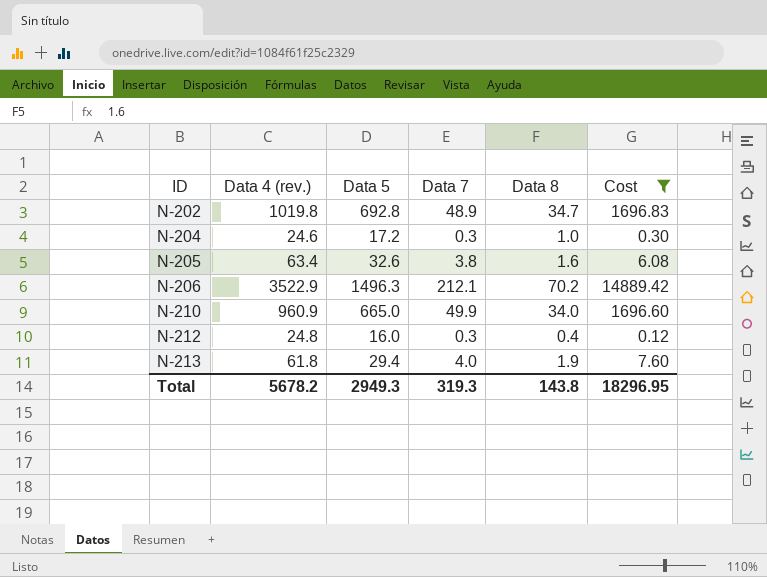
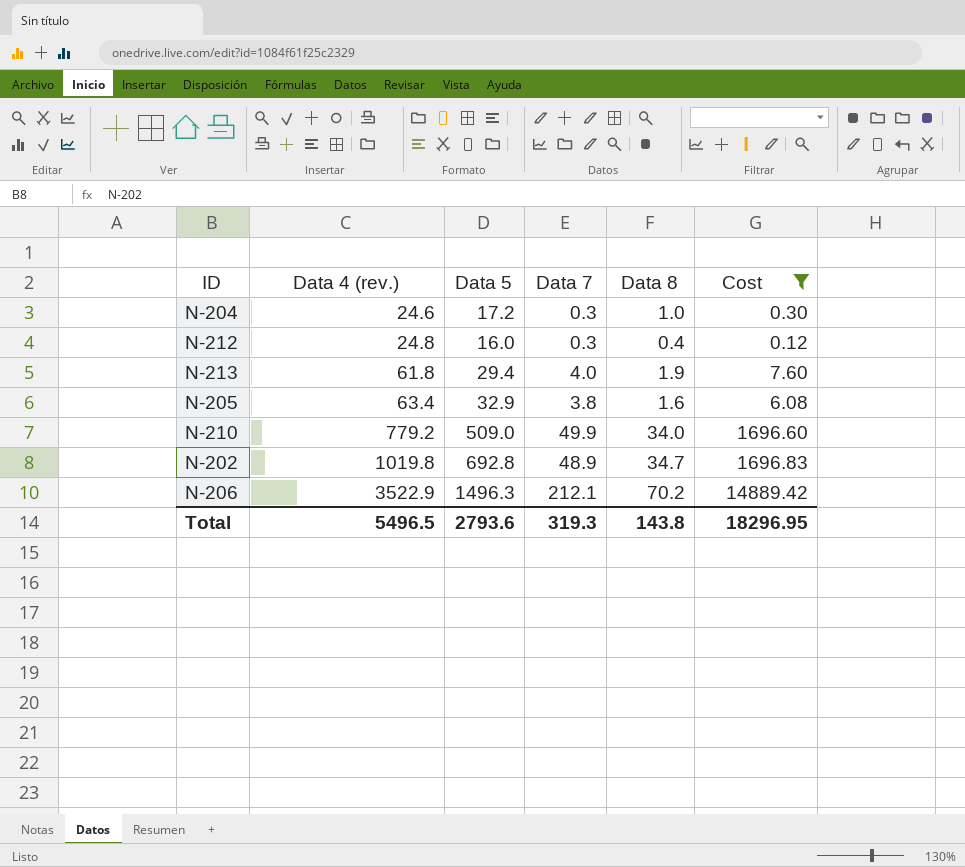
row order: ID ascending -> Data 4 (rev.) ascending
N-205 | Data 5: 32.6 -> 32.9
N-210 | Data 4 (rev.): 960.9 -> 779.2
N-210 | Data 5: 665.0 -> 509.0
Total | Data 4 (rev.): 5678.2 -> 5496.5
Total | Data 5: 2949.3 -> 2793.6

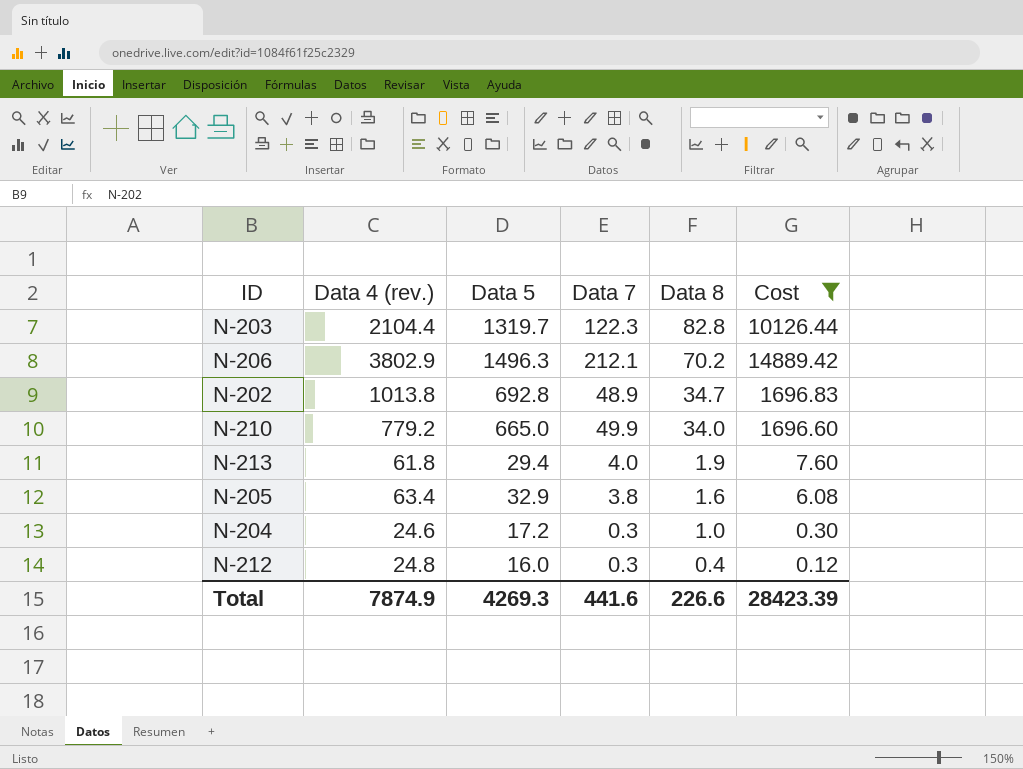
row order: Data 4 (rev.) ascending -> Data 8 descending
row N-203: none -> 2104.4 | 1319.7 | 122.3 | 82.8 | 10126.44
N-206 | Data 4 (rev.): 3522.9 -> 3802.9
N-202 | Data 4 (rev.): 1019.8 -> 1013.8
N-210 | Data 5: 509.0 -> 665.0
Total | Data 4 (rev.): 5496.5 -> 7874.9
Total | Data 5: 2793.6 -> 4269.3
Total | Data 7: 319.3 -> 441.6
Total | Data 8: 143.8 -> 226.6
Total | Cost: 18296.95 -> 28423.39

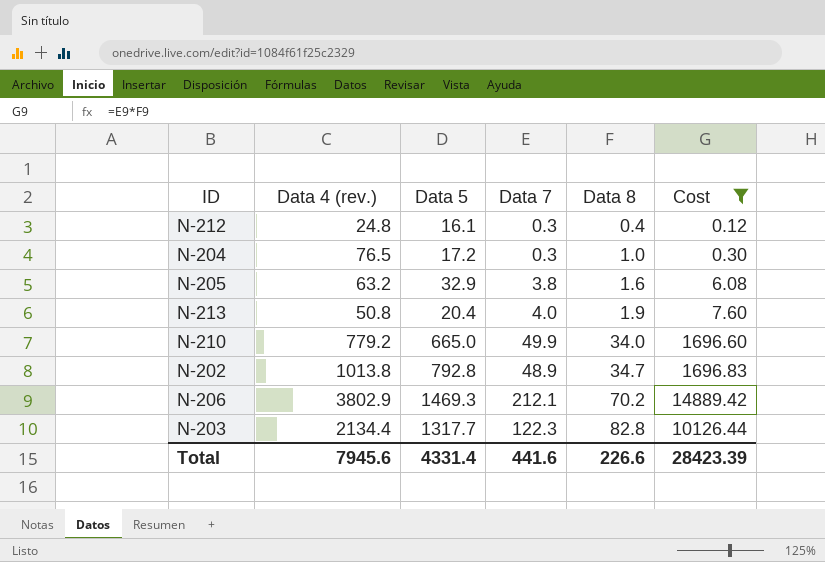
row order: Data 8 descending -> Data 8 ascending
N-212 | Data 5: 16.0 -> 16.1
N-204 | Data 4 (rev.): 24.6 -> 76.5
N-205 | Data 4 (rev.): 63.4 -> 63.2
N-213 | Data 4 (rev.): 61.8 -> 50.8
N-213 | Data 5: 29.4 -> 20.4
N-202 | Data 5: 692.8 -> 792.8
N-206 | Data 5: 1496.3 -> 1469.3
N-203 | Data 4 (rev.): 2104.4 -> 2134.4
N-203 | Data 5: 1319.7 -> 1317.7
Total | Data 4 (rev.): 7874.9 -> 7945.6
Total | Data 5: 4269.3 -> 4331.4

